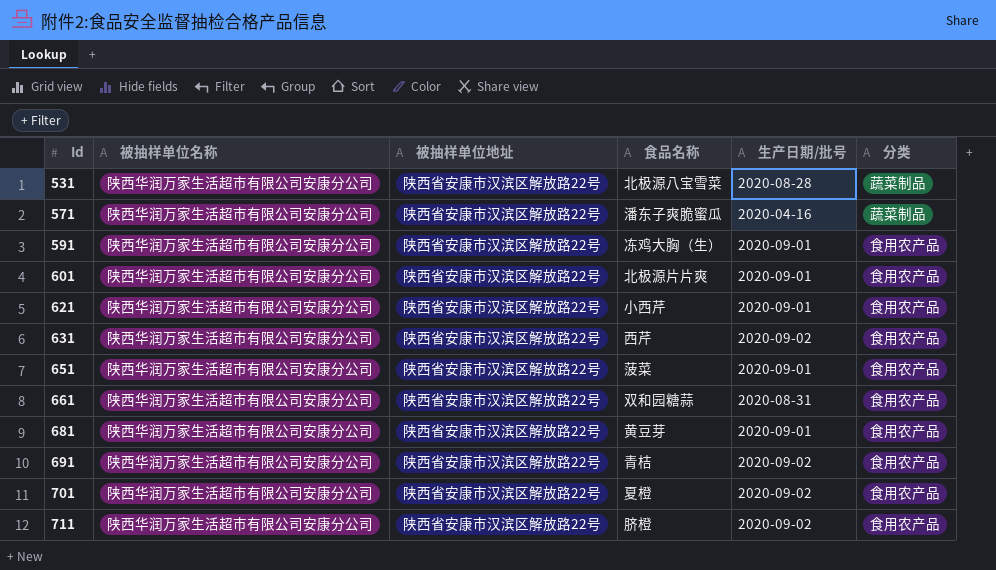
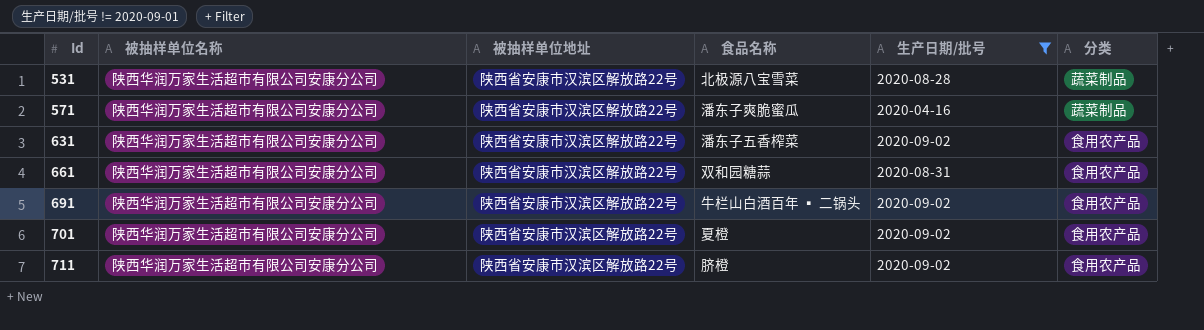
filter: none -> 生产日期/批号 != 2020-09-01
631 | 食品名称: 西芹 -> 潘东子五香榨菜
691 | 食品名称: 青桔 -> 牛栏山白酒百年 ▪ 二锅头

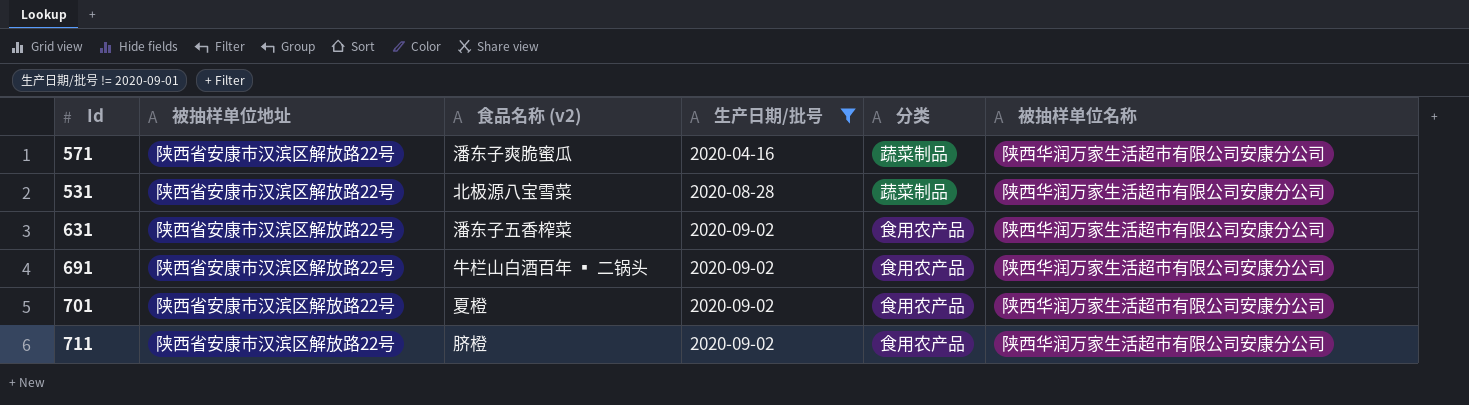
row order: Id ascending -> 生产日期/批号 ascending
column name: 食品名称 -> 食品名称 (v2)
column 被抽样单位名称 | position: 2 -> 6
row 661: 陕西华润万家生活超市有限公司安康分公司 | 陕西省安康市汉滨区解放路22号 | 双和园糖蒜 | 2020-08-31 | 食用农产品 -> none

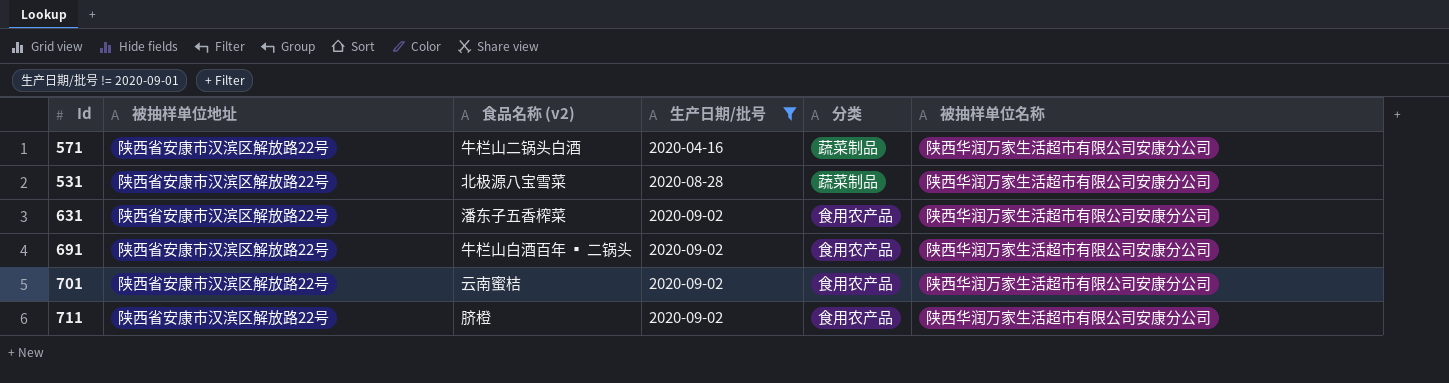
571 | 食品名称 (v2): 潘东子爽脆蜜瓜 -> 牛栏山二锅头白酒
701 | 食品名称 (v2): 夏橙 -> 云南蜜桔

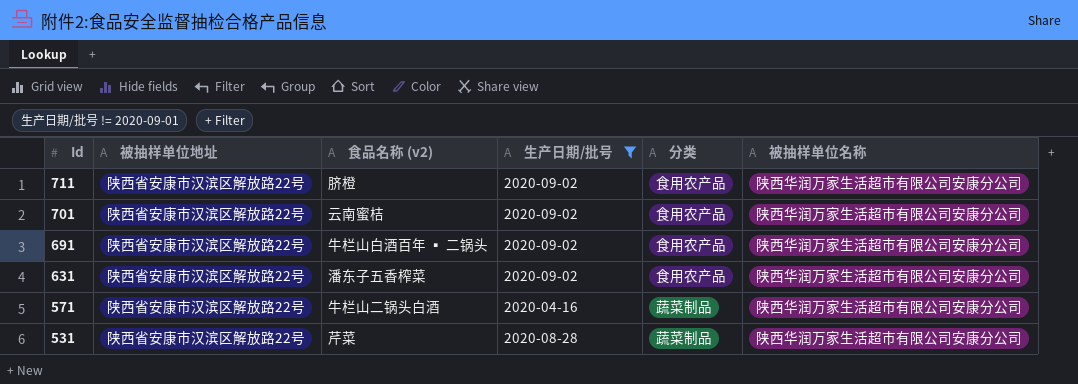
row order: 生产日期/批号 ascending -> Id descending
531 | 食品名称 (v2): 北极源八宝雪菜 -> 芹菜

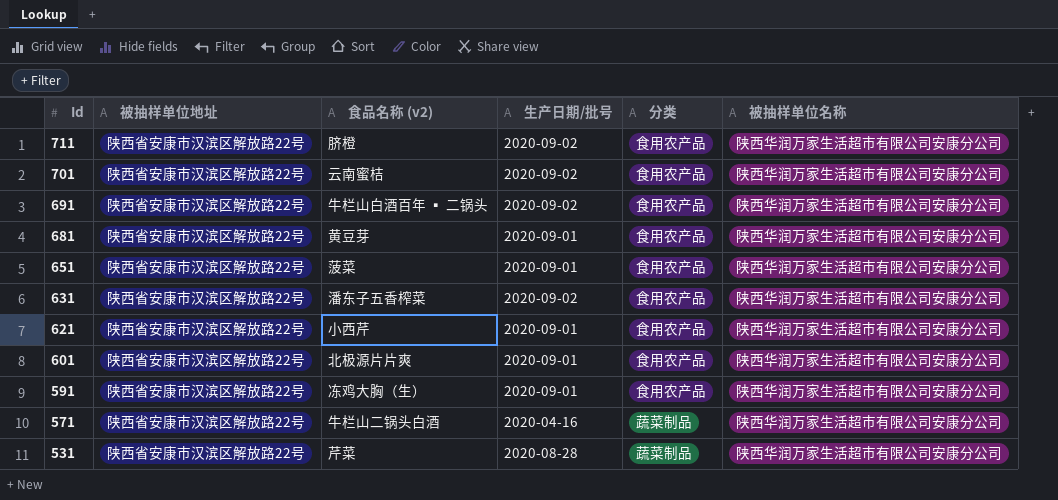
filter: 生产日期/批号 != 2020-09-01 -> none

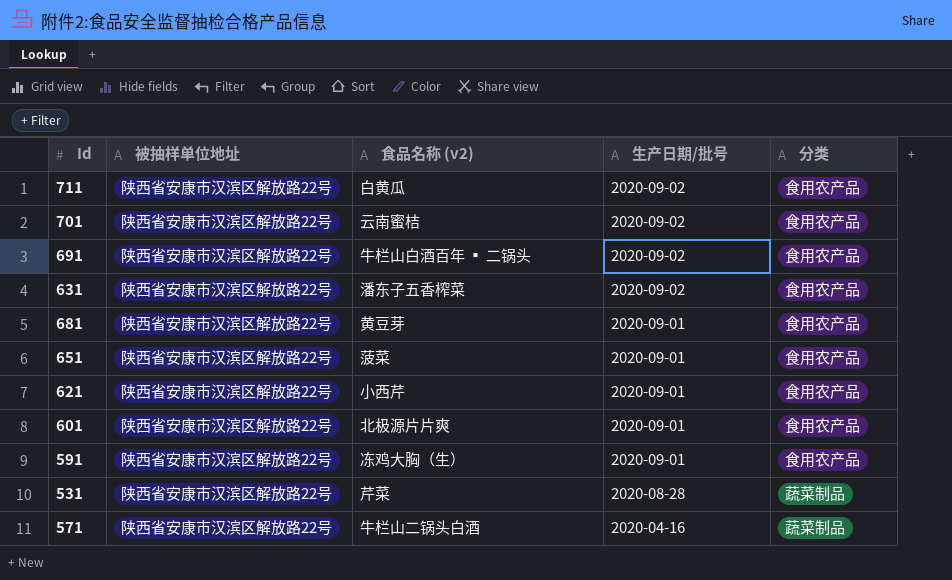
row order: Id descending -> 生产日期/批号 descending
column 被抽样单位名称 | position: 6 -> none
711 | 食品名称 (v2): 脐橙 -> 白黄瓜

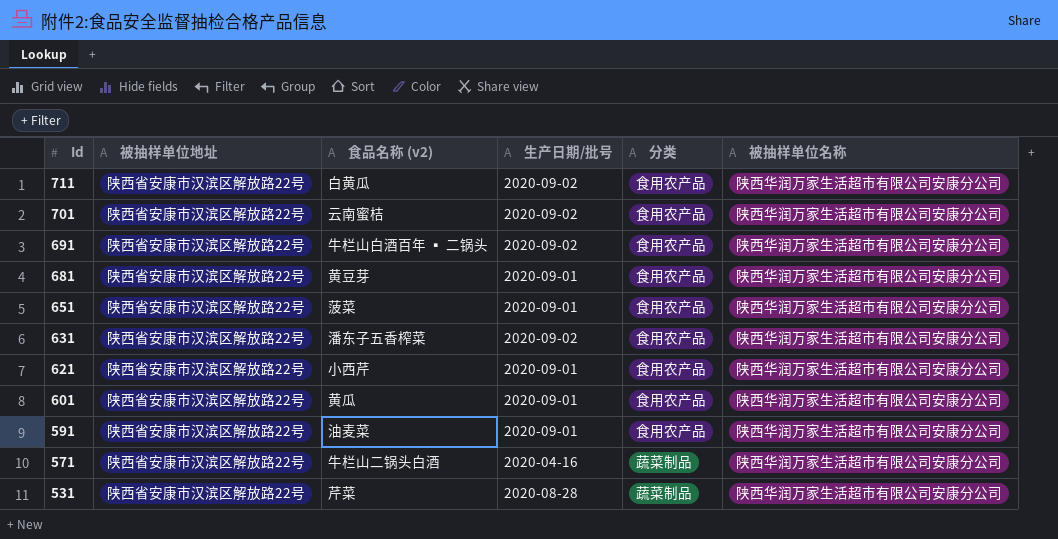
row order: 生产日期/批号 descending -> Id descending
column 被抽样单位名称 | position: none -> 6
601 | 食品名称 (v2): 北极源片片爽 -> 黄瓜
591 | 食品名称 (v2): 冻鸡大胸（生） -> 油麦菜

